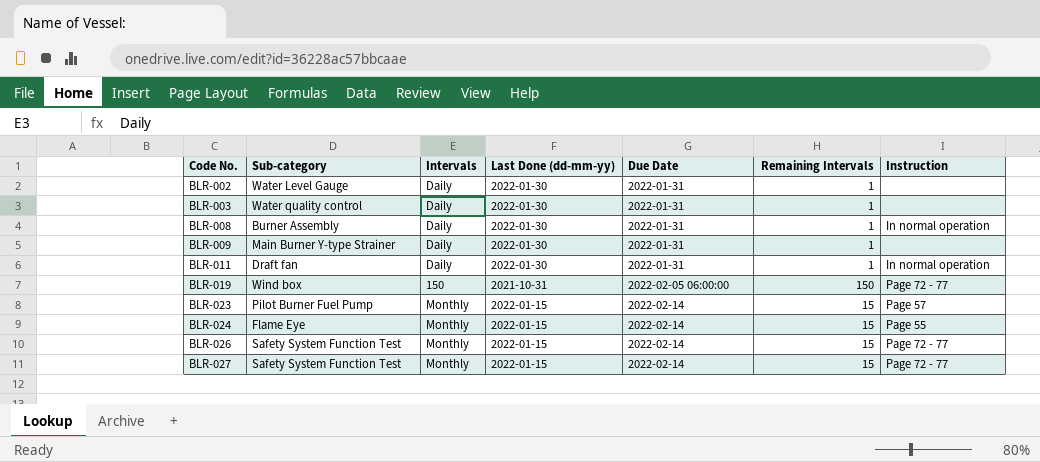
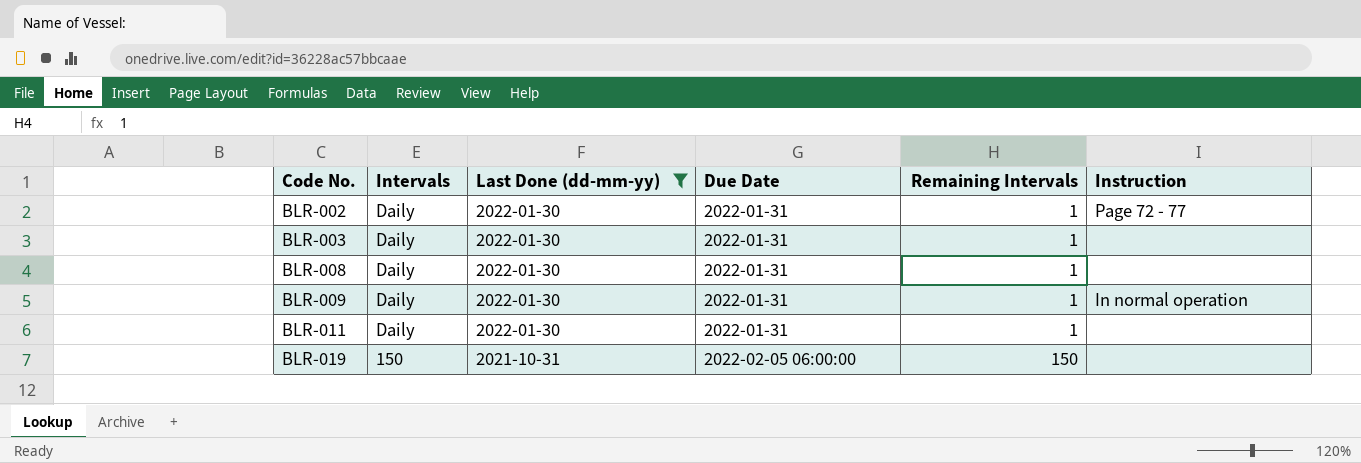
filter: none -> Last Done (dd-mm-yy) != 2022-01-15
column Sub-category | position: 2 -> none
BLR-002 | Instruction: none -> Page 72 - 77
BLR-008 | Instruction: In normal operation -> none
BLR-009 | Instruction: none -> In normal operation
BLR-011 | Instruction: In normal operation -> none
BLR-019 | Instruction: Page 72 - 77 -> none

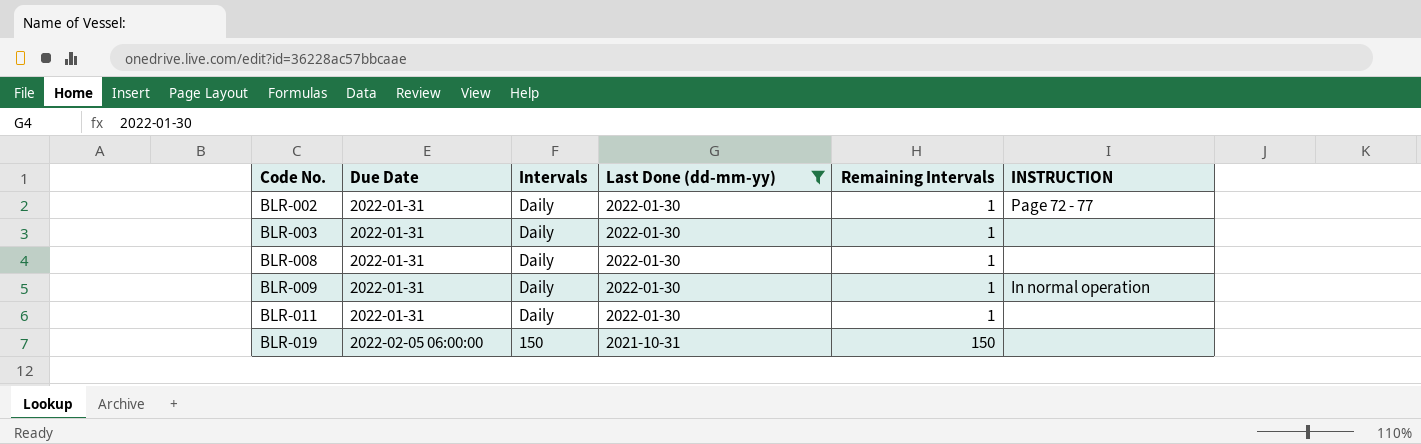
column Due Date | position: 4 -> 2
column name: Instruction -> INSTRUCTION

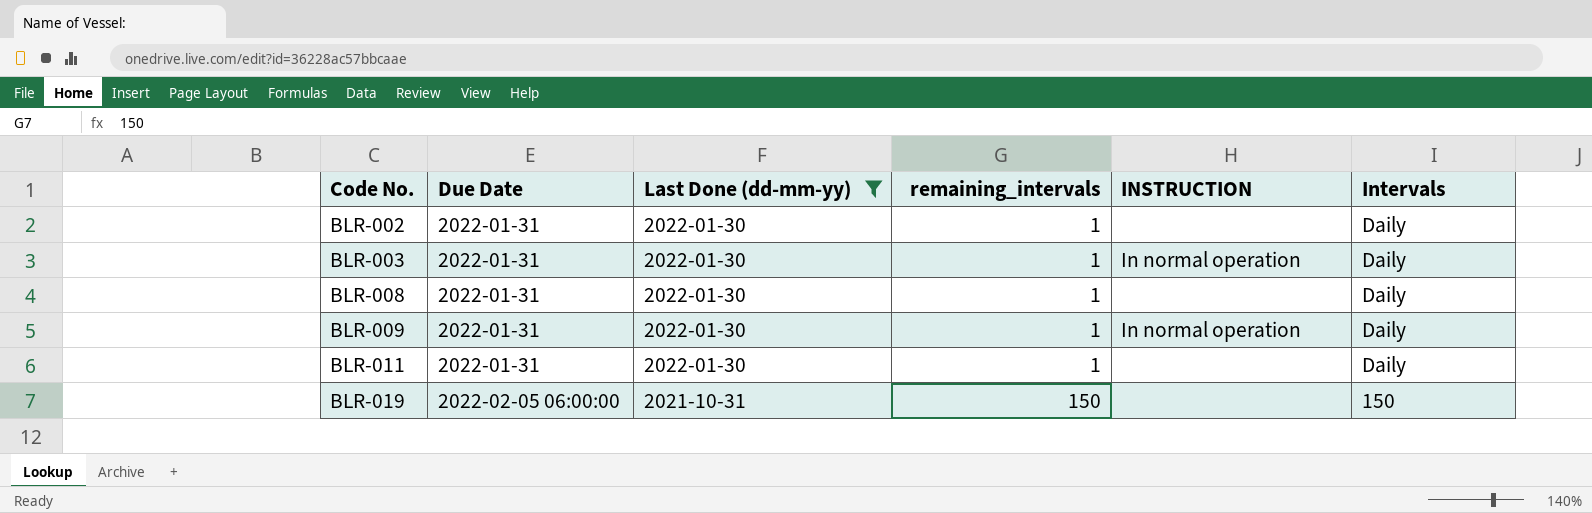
column name: Remaining Intervals -> remaining_intervals
column Intervals | position: 3 -> 6
BLR-002 | INSTRUCTION: Page 72 - 77 -> none
BLR-003 | INSTRUCTION: none -> In normal operation

